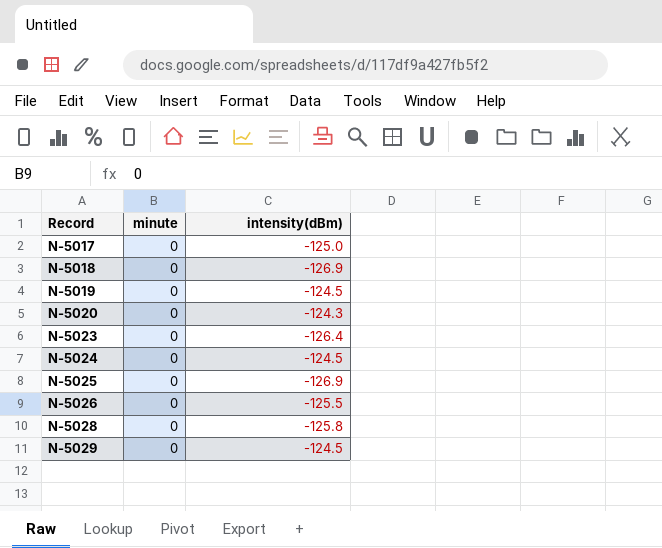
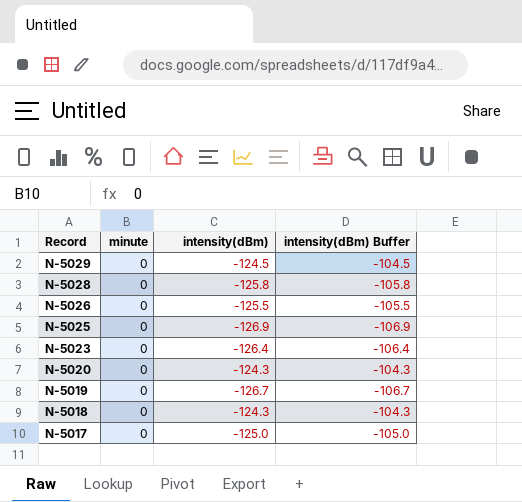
row order: Record ascending -> Record descending
column intensity(dBm) Buffer | formula: none -> [intensity(dBm)] + 20
row N-5024: 0 | -124.5 -> none
N-5019 | intensity(dBm): -124.5 -> -126.7
N-5018 | intensity(dBm): -126.9 -> -124.3

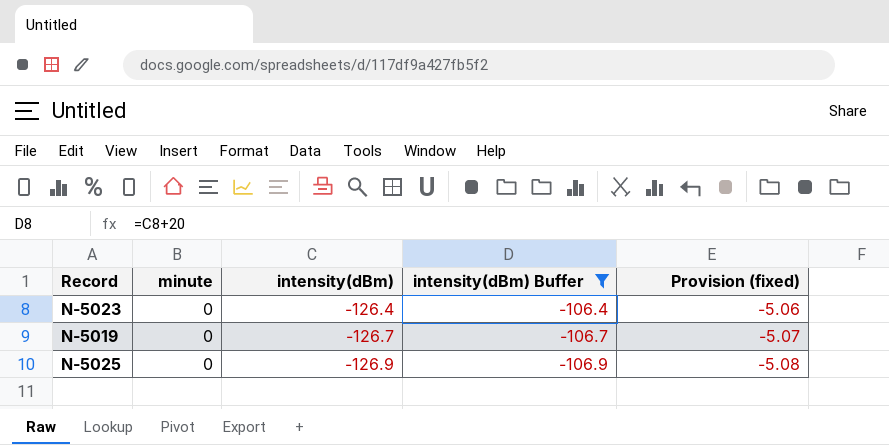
filter: none -> intensity(dBm) Buffer <= -106.4
row order: Record descending -> intensity(dBm) descending
column Provision (fixed) | formula: none -> [intensity(dBm)] * 0.04

